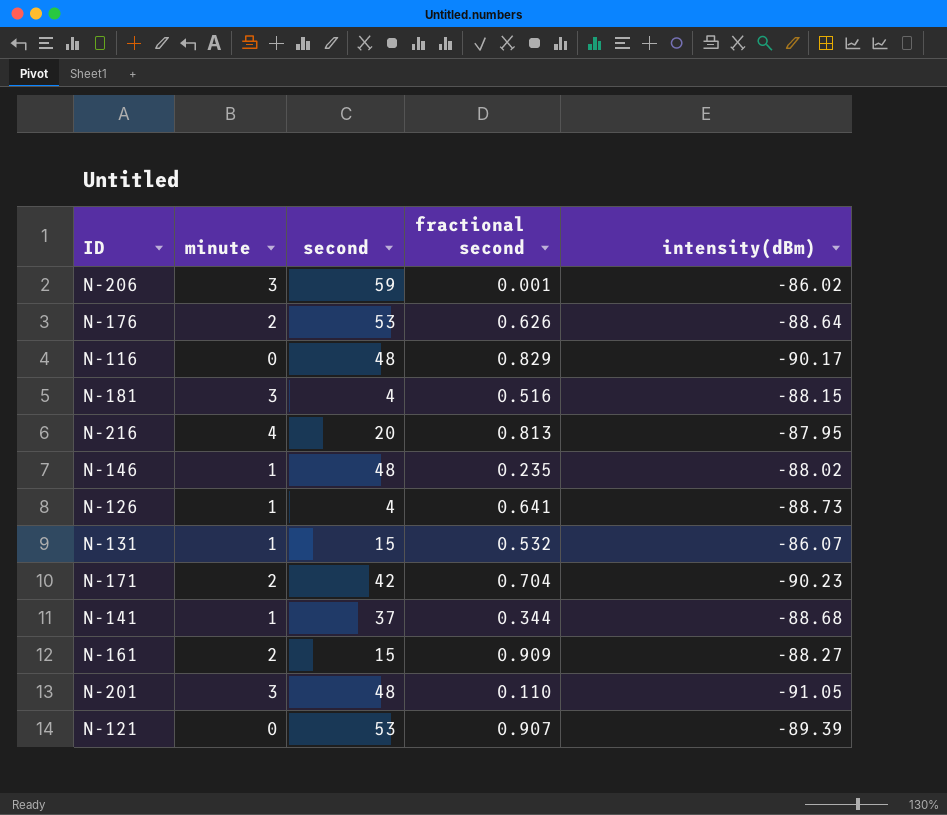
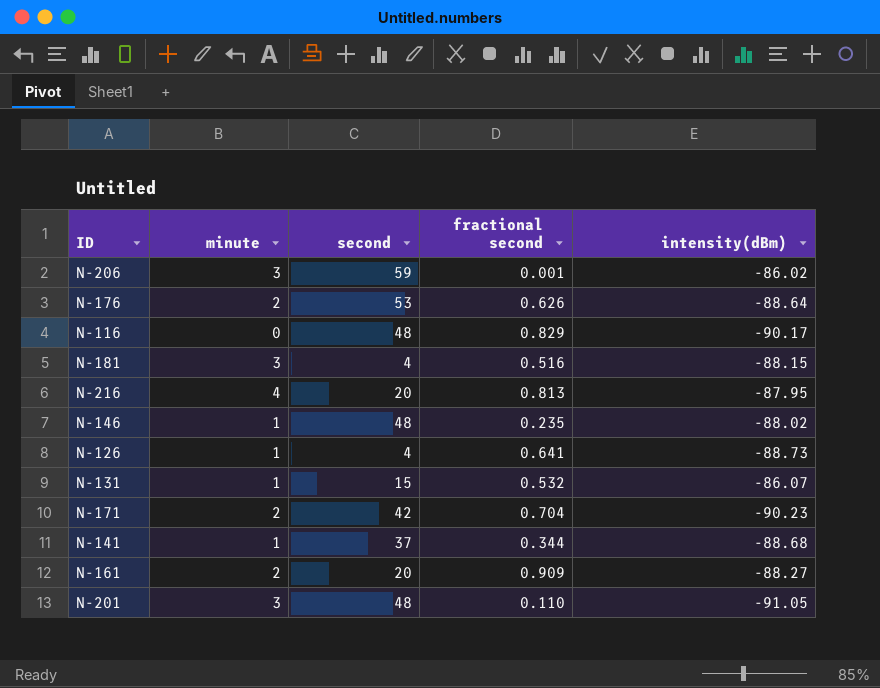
row N-121: 0 | 53 | 0.907 | -89.39 -> none
N-161 | second: 15 -> 20

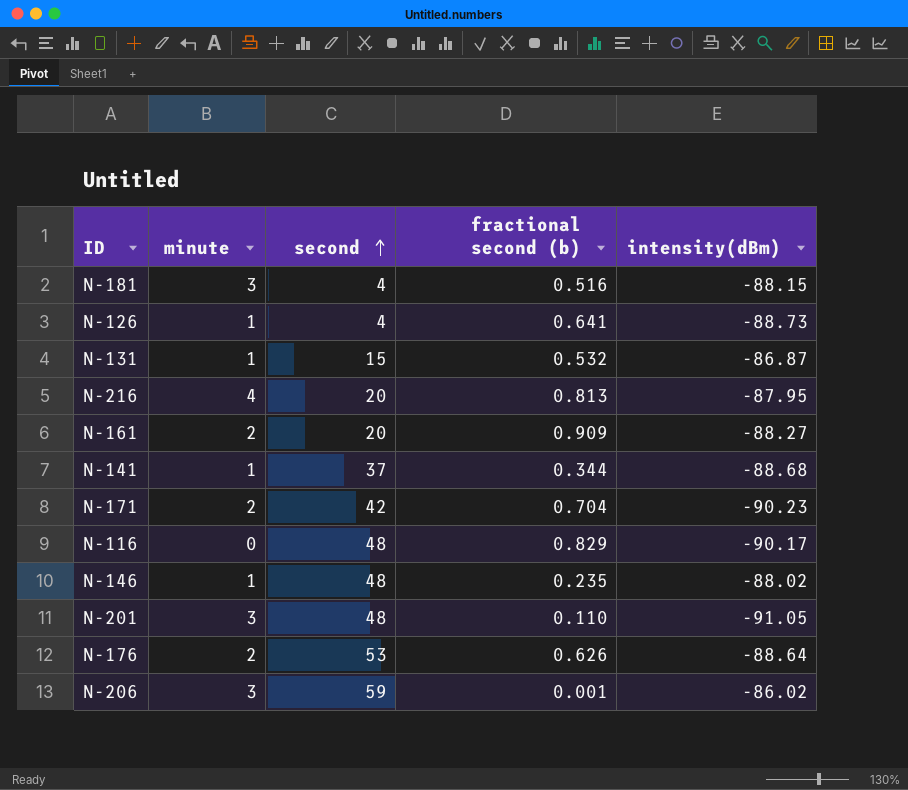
row order: none -> second ascending
column name: fractional second -> fractional second (b)
N-131 | intensity(dBm): -86.07 -> -86.87

